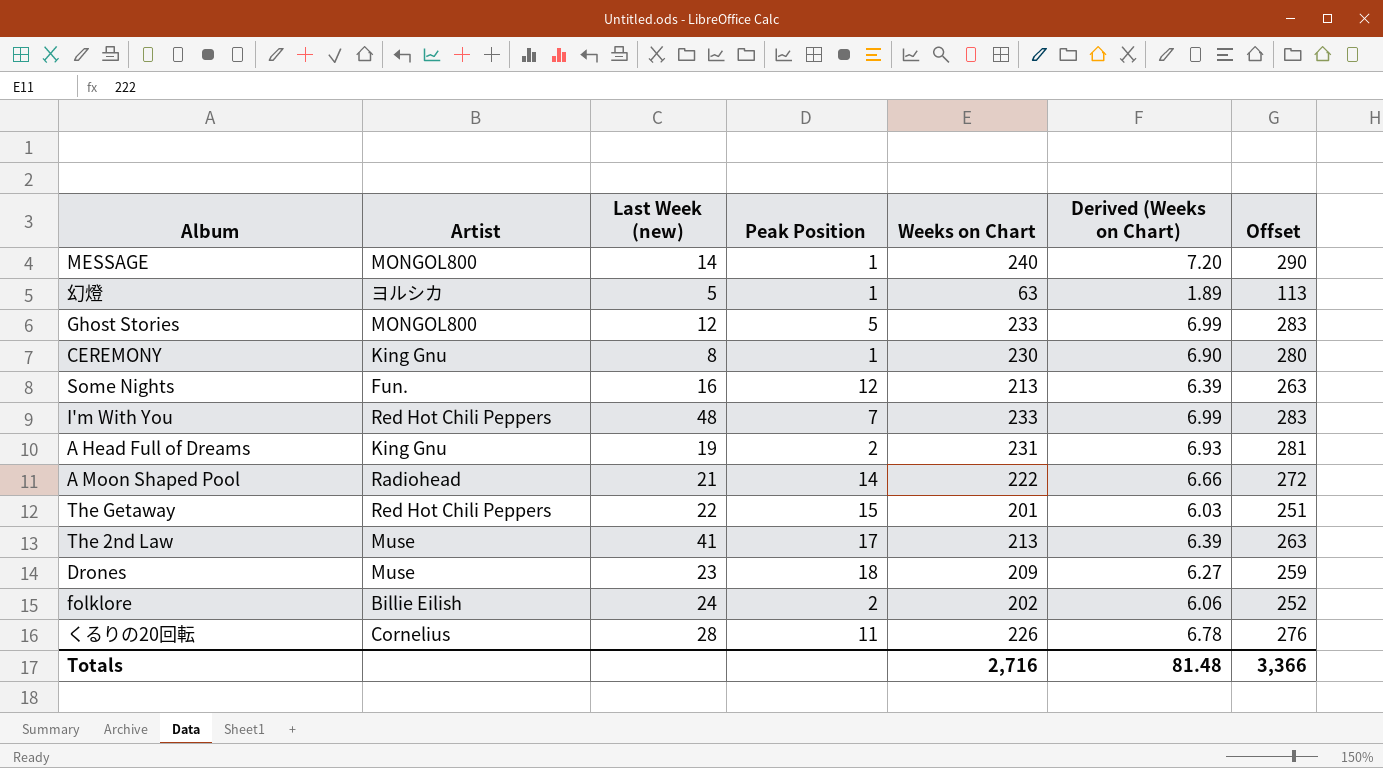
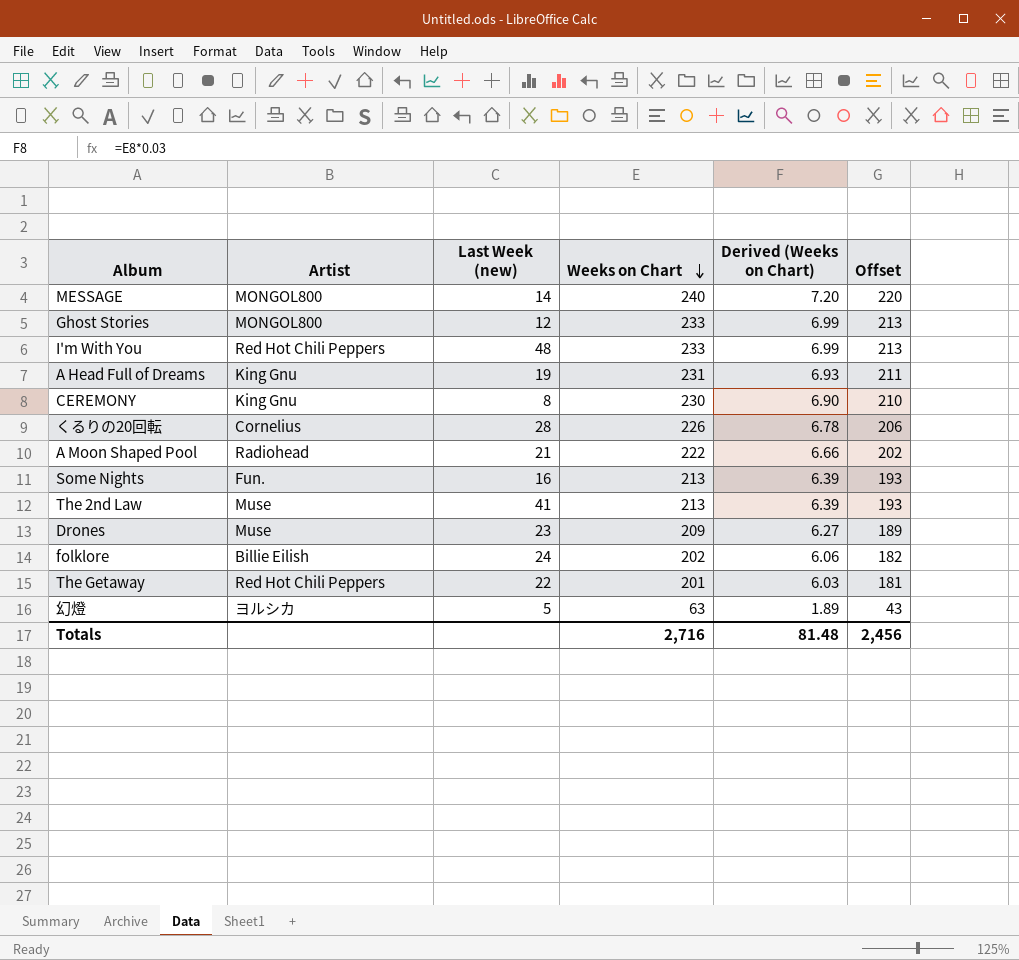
row order: none -> Weeks on Chart descending
column Peak Position | position: 4 -> none
column Offset | formula: [Weeks on Chart] + 50 -> [Weeks on Chart] - 20
Totals | Offset: 3,366 -> 2,456

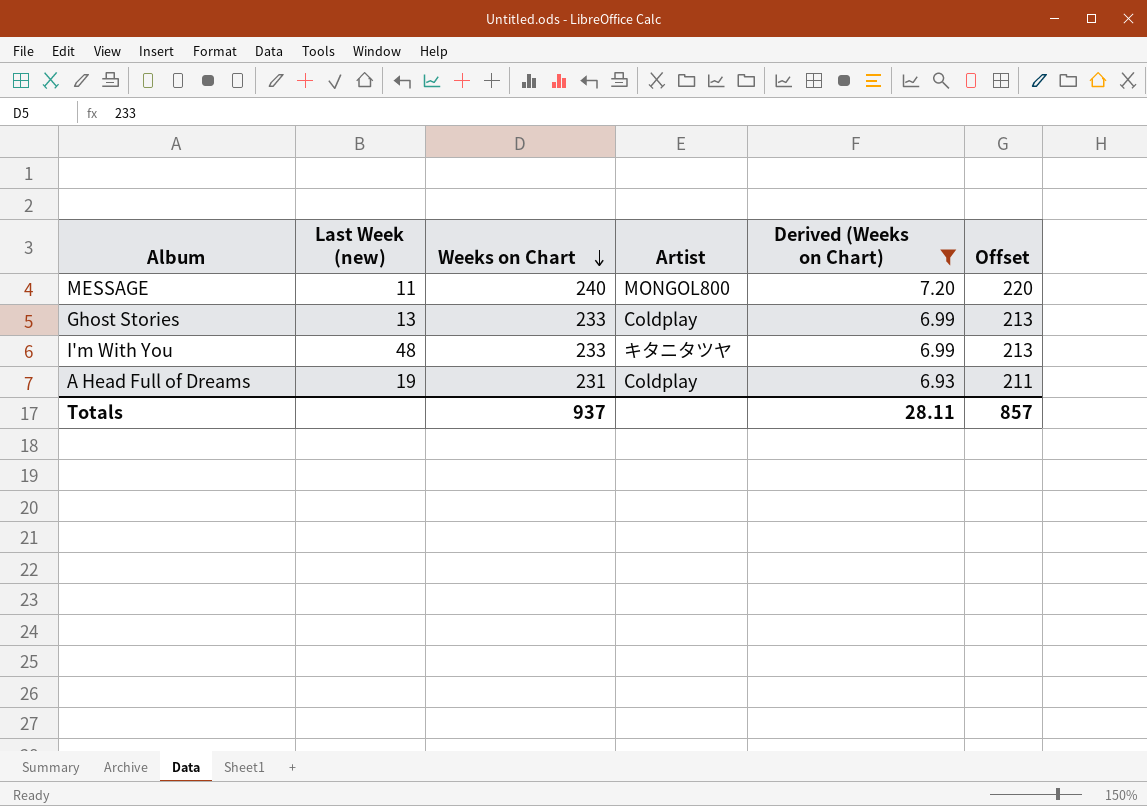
filter: none -> Derived (Weeks on Chart) >= 6.93
column Artist | position: 2 -> 4
MESSAGE | Last Week (new): 14 -> 11
Ghost Stories | Last Week (new): 12 -> 13
Ghost Stories | Artist: MONGOL800 -> Coldplay
I'm With You | Artist: Red Hot Chili Peppers -> キタニタツヤ
A Head Full of Dreams | Artist: King Gnu -> Coldplay
Totals | Weeks on Chart: 2,716 -> 937
Totals | Derived (Weeks on Chart): 81.48 -> 28.11
Totals | Offset: 2,456 -> 857

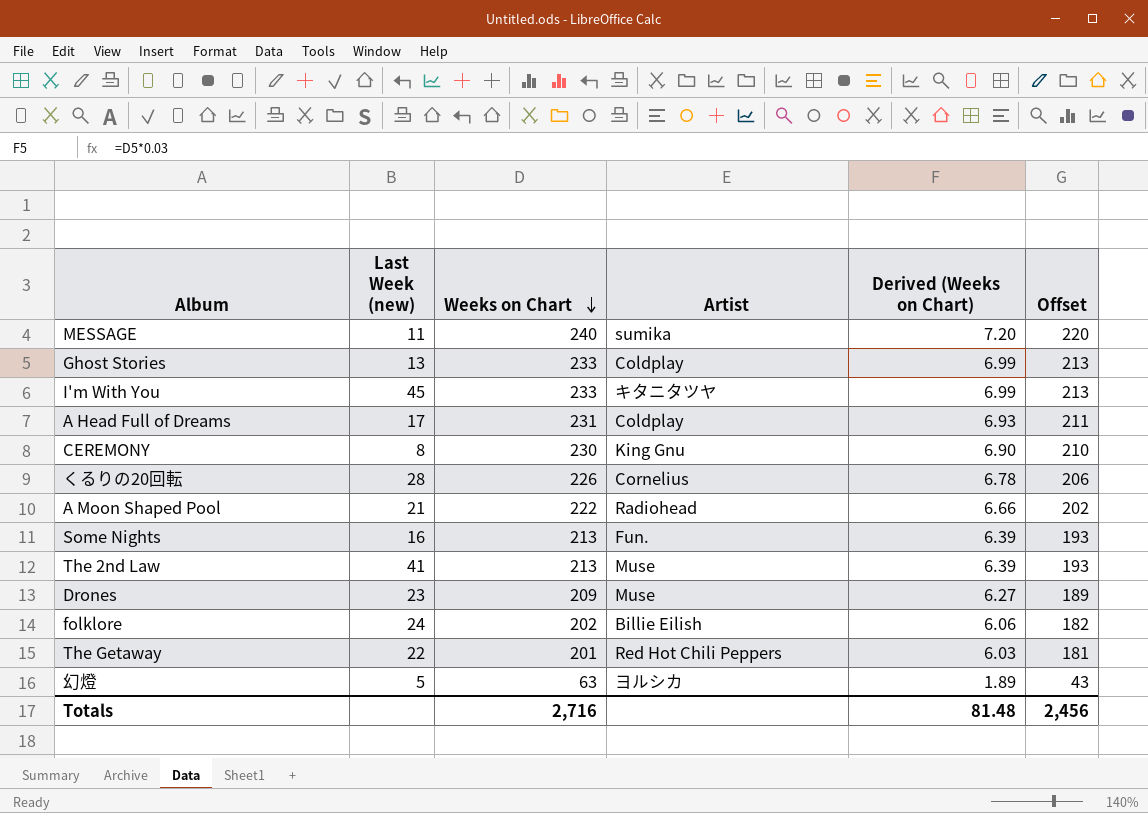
filter: Derived (Weeks on Chart) >= 6.93 -> none
MESSAGE | Artist: MONGOL800 -> sumika
I'm With You | Last Week (new): 48 -> 45
A Head Full of Dreams | Last Week (new): 19 -> 17
Totals | Weeks on Chart: 937 -> 2,716
Totals | Derived (Weeks on Chart): 28.11 -> 81.48
Totals | Offset: 857 -> 2,456

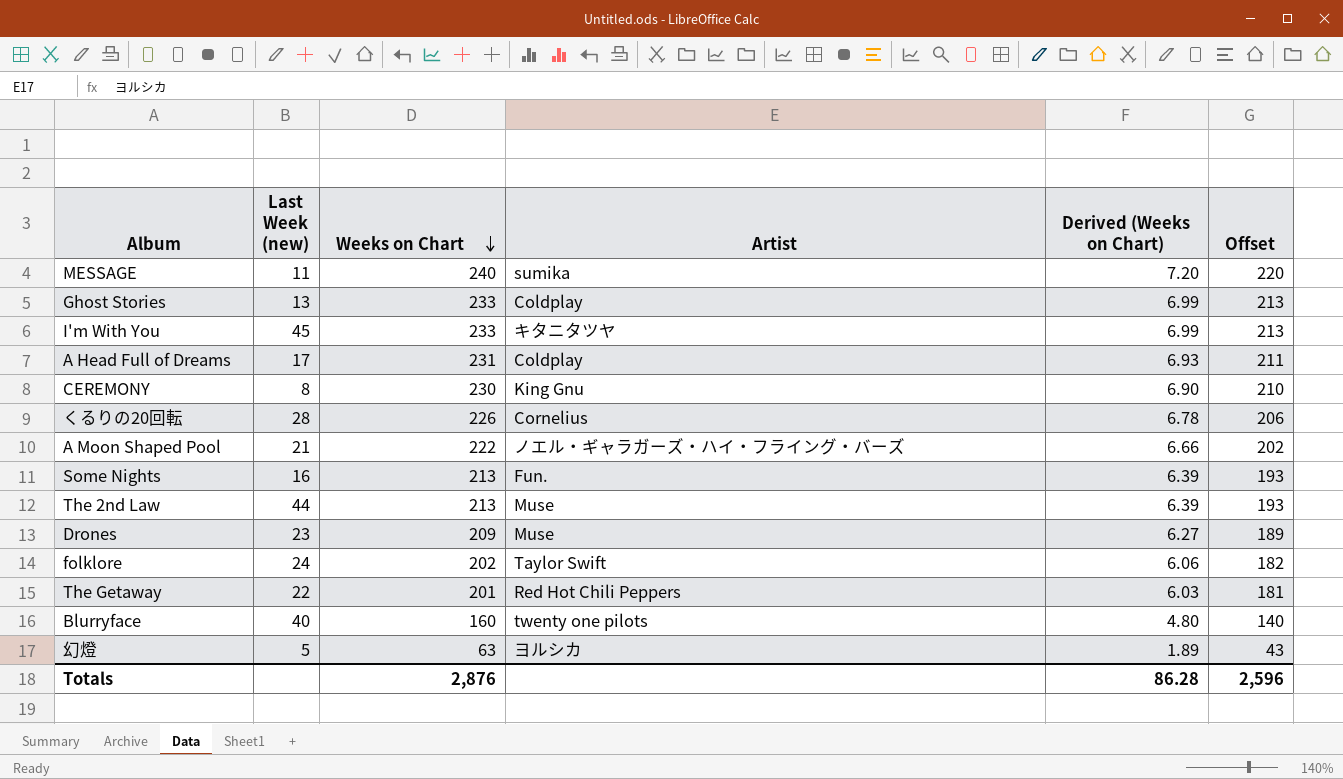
A Moon Shaped Pool | Artist: Radiohead -> ノエル・ギャラガーズ・ハイ・フライング・バーズ
The 2nd Law | Last Week (new): 41 -> 44
folklore | Artist: Billie Eilish -> Taylor Swift
row Blurryface: none -> 40 | 160 | twenty one pilots | 4.80 | 140
Totals | Weeks on Chart: 2,716 -> 2,876
Totals | Derived (Weeks on Chart): 81.48 -> 86.28
Totals | Offset: 2,456 -> 2,596

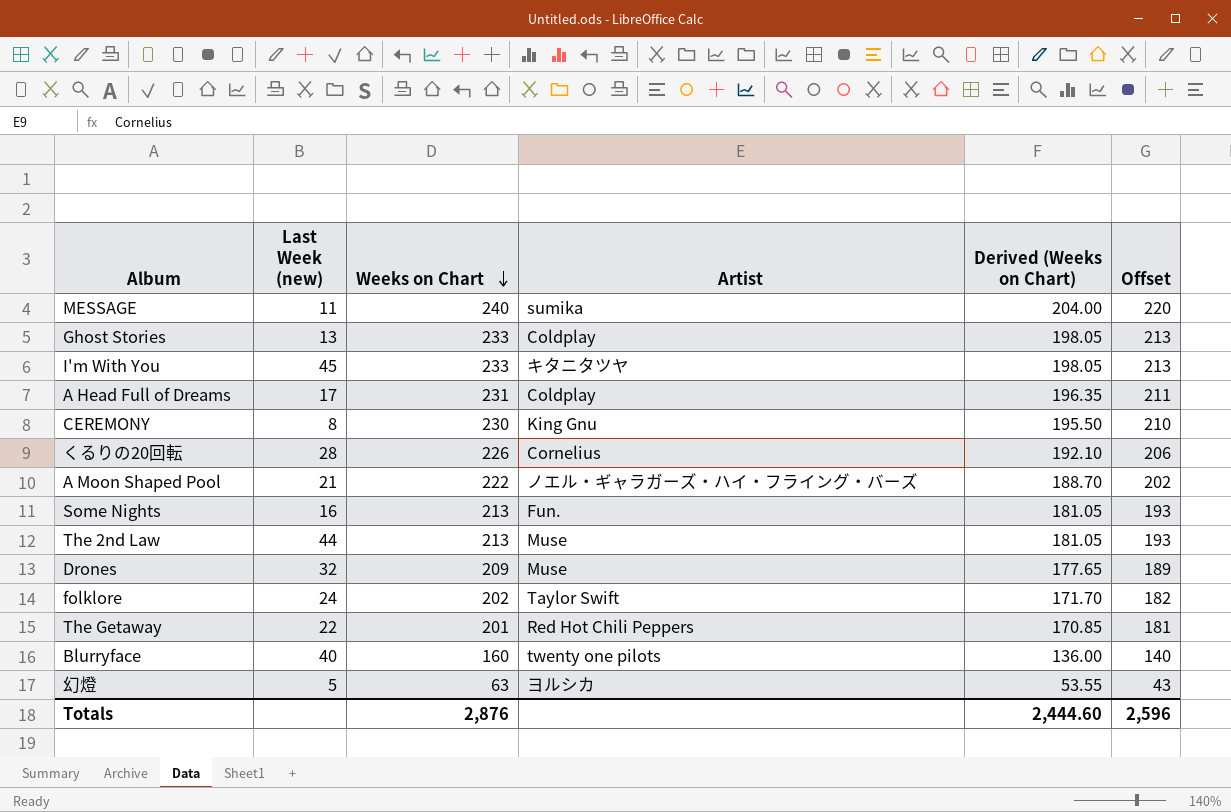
column Derived (Weeks on Chart) | formula: [Weeks on Chart] * 0.03 -> [Weeks on Chart] * 0.85
Drones | Last Week (new): 23 -> 32
Totals | Derived (Weeks on Chart): 86.28 -> 2,444.60

